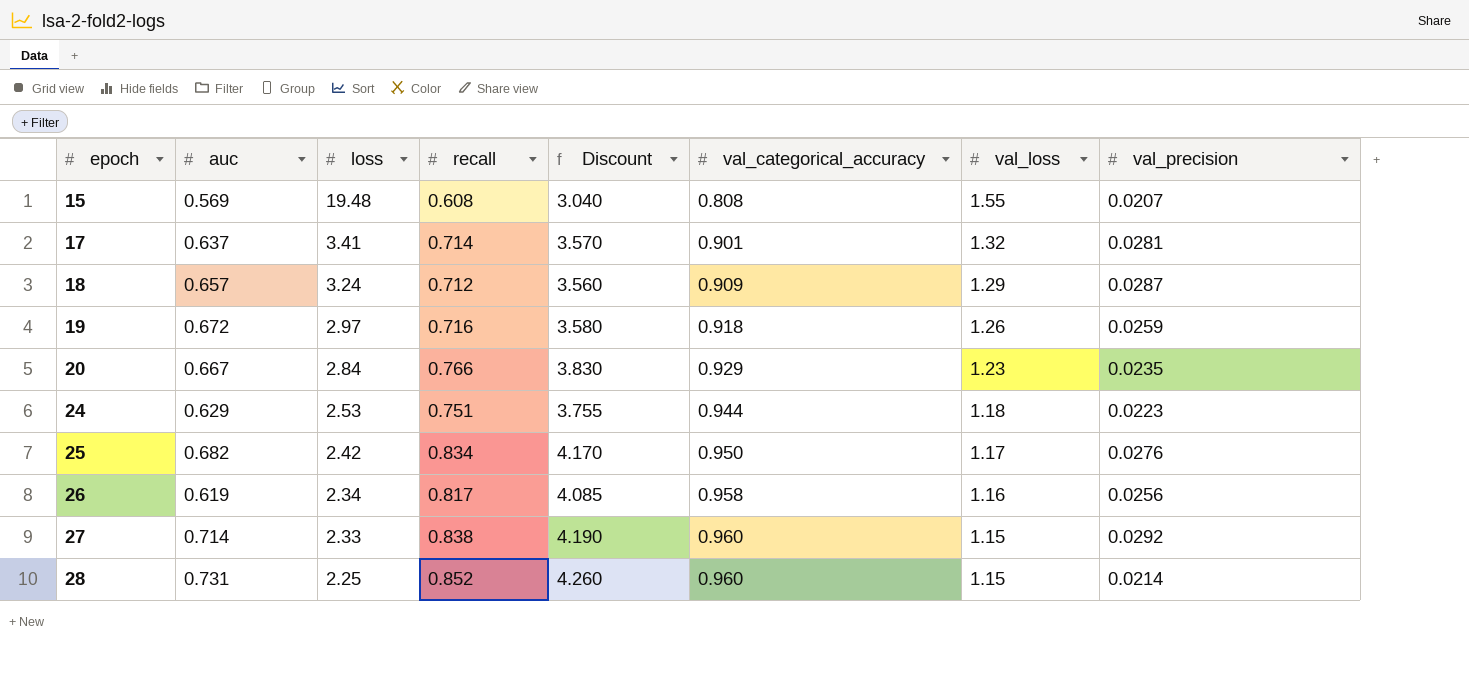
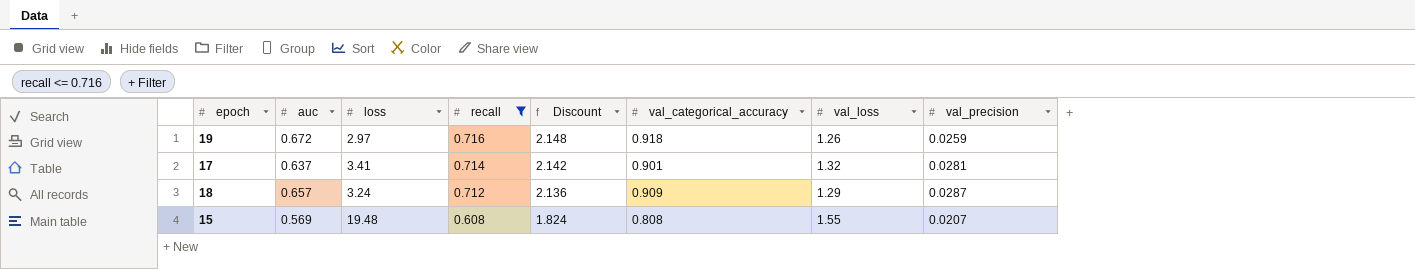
filter: none -> recall <= 0.716
row order: epoch ascending -> recall descending
column Discount | formula: [recall] * 5 -> [recall] * 3

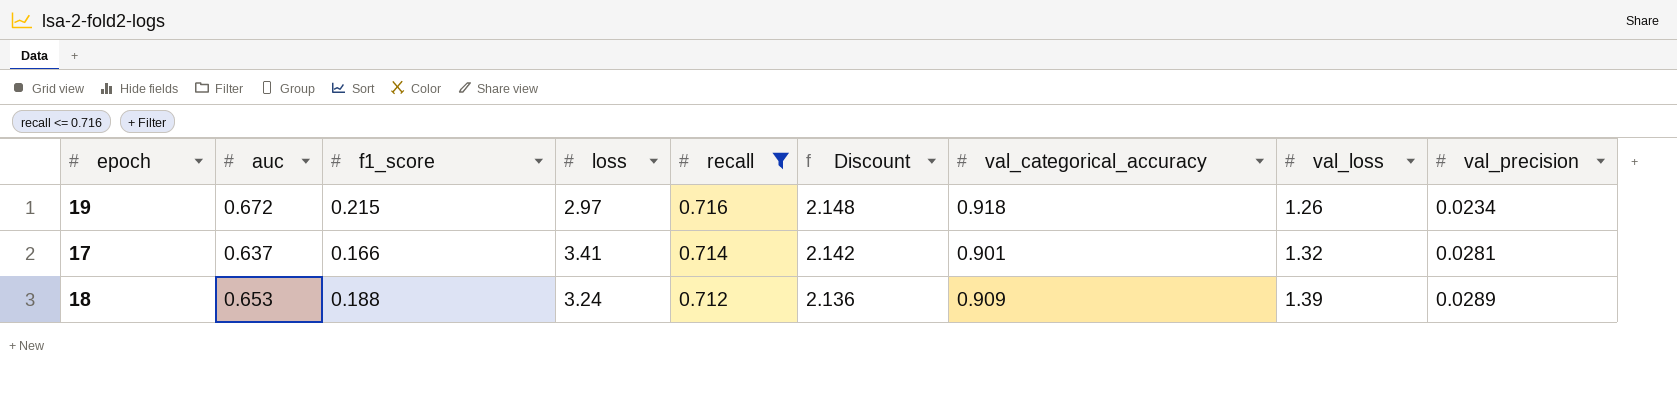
column f1_score | position: none -> 3
row 15: 0.569 | 19.48 | 0.608 | 1.824 | 0.808 | 1.55 | 0.0207 -> none
19 | val_precision: 0.0259 -> 0.0234
18 | auc: 0.657 -> 0.653
18 | val_loss: 1.29 -> 1.39
18 | val_precision: 0.0287 -> 0.0289

